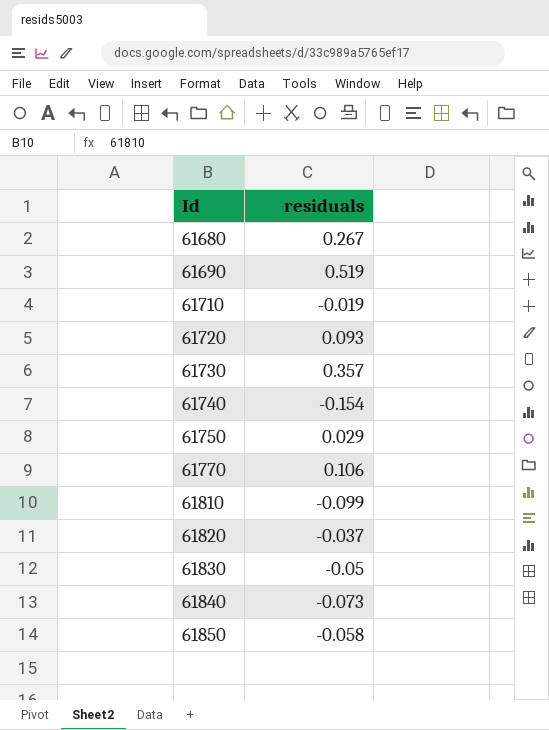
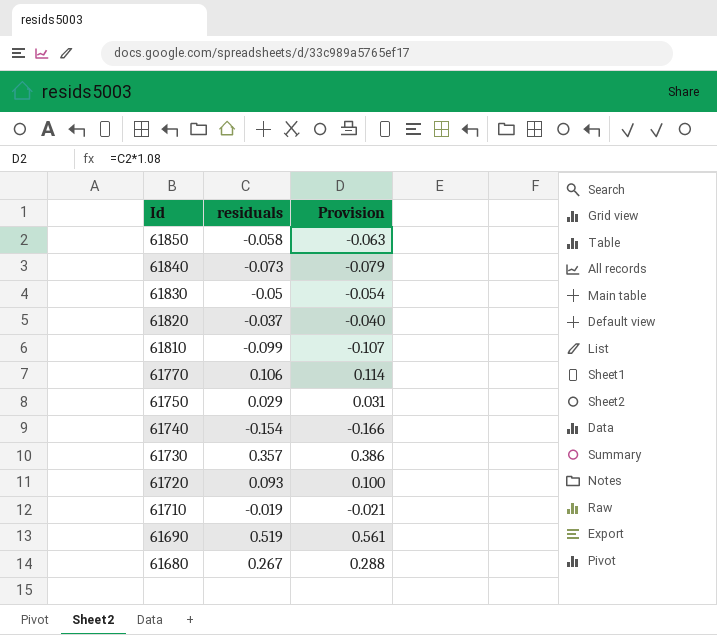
row order: Id ascending -> Id descending
column Provision | formula: none -> [residuals] * 1.08

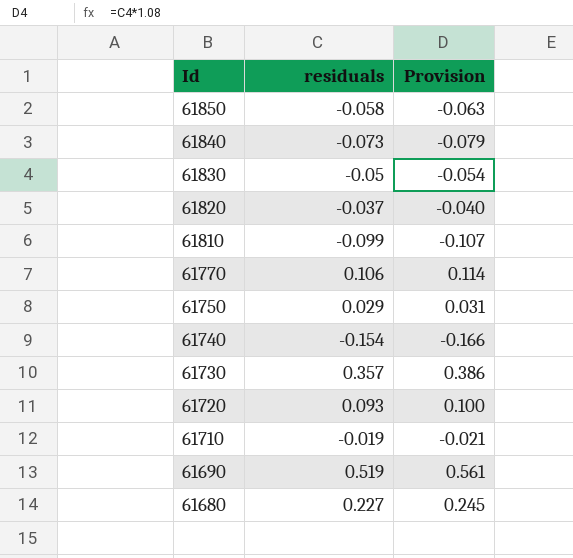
61680 | residuals: 0.267 -> 0.227
61680 | Provision: 0.288 -> 0.245

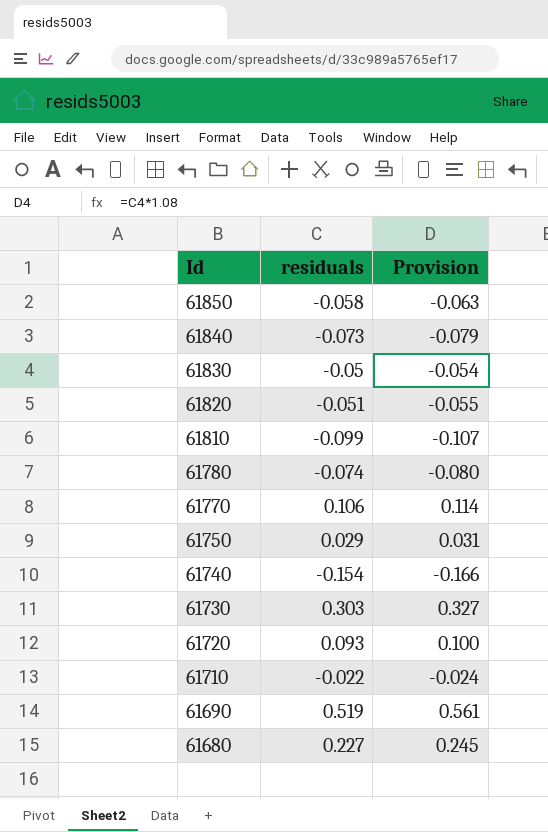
61820 | residuals: -0.037 -> -0.051
61820 | Provision: -0.040 -> -0.055
row 61780: none -> -0.074 | -0.080
61730 | residuals: 0.357 -> 0.303
61730 | Provision: 0.386 -> 0.327
61710 | residuals: -0.019 -> -0.022
61710 | Provision: -0.021 -> -0.024

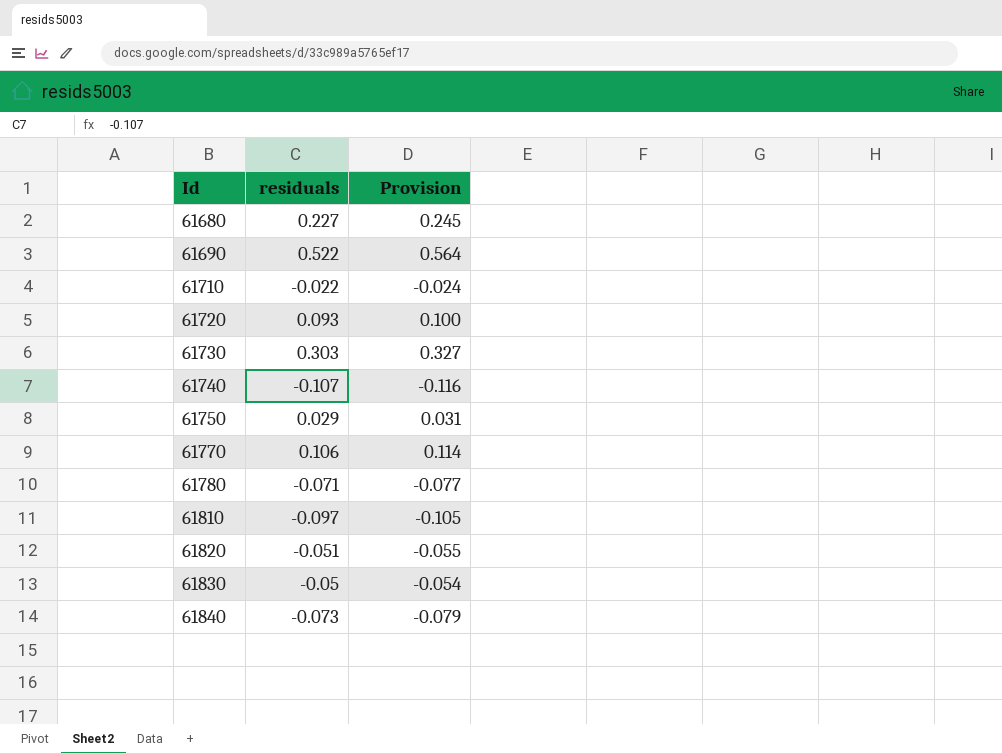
row order: Id descending -> Id ascending
row 61850: -0.058 | -0.063 -> none
61690 | residuals: 0.519 -> 0.522
61690 | Provision: 0.561 -> 0.564
61740 | residuals: -0.154 -> -0.107
61740 | Provision: -0.166 -> -0.116
61780 | residuals: -0.074 -> -0.071
61780 | Provision: -0.080 -> -0.077
61810 | residuals: -0.099 -> -0.097
61810 | Provision: -0.107 -> -0.105

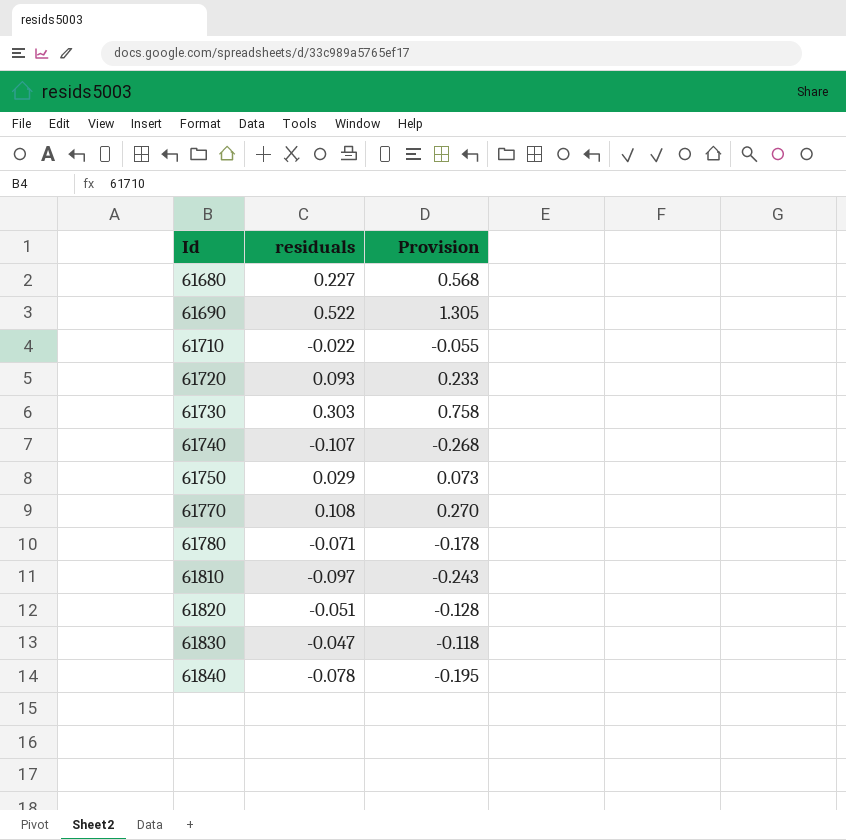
column Provision | formula: [residuals] * 1.08 -> [residuals] * 2.5
61770 | residuals: 0.106 -> 0.108
61830 | residuals: -0.05 -> -0.047
61840 | residuals: -0.073 -> -0.078

